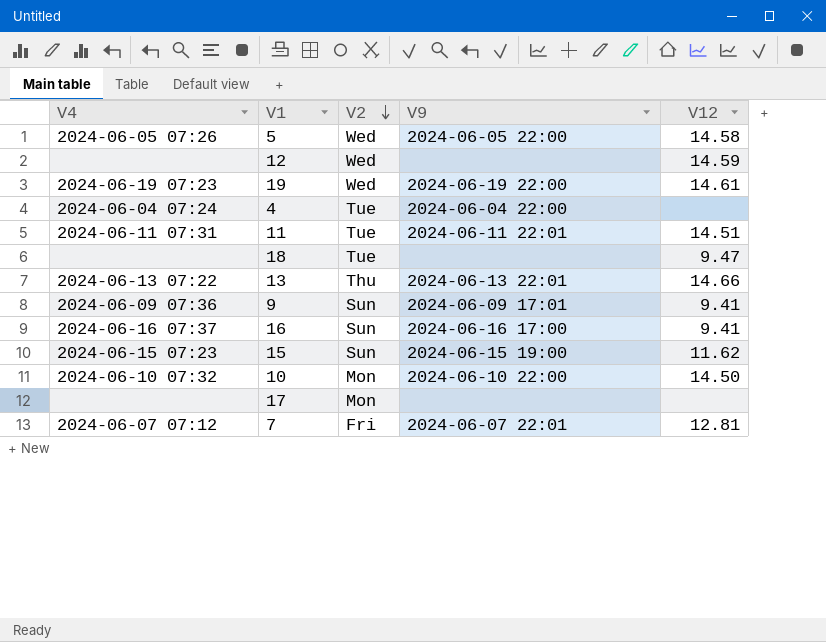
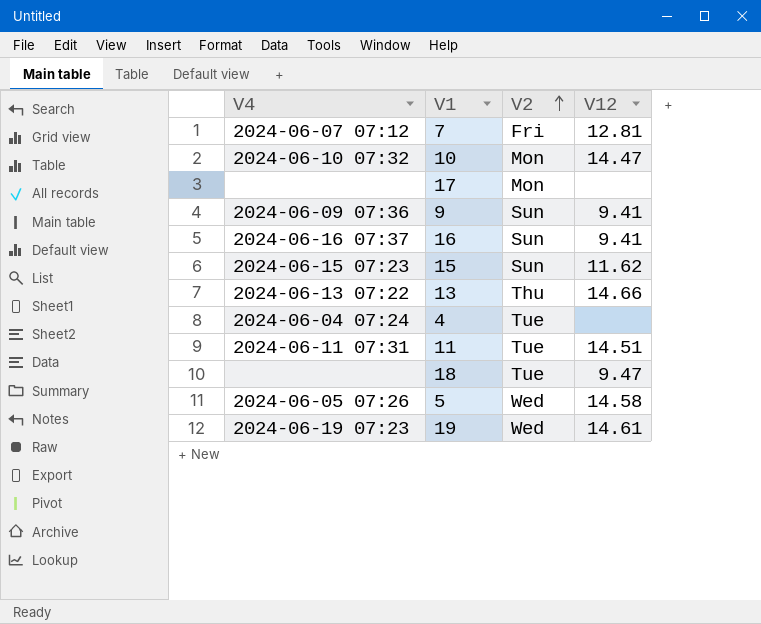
row order: V2 descending -> V2 ascending
column V9 | position: 4 -> none
row 12: none | Wed | none | 14.59 -> none
10 | V12: 14.50 -> 14.47

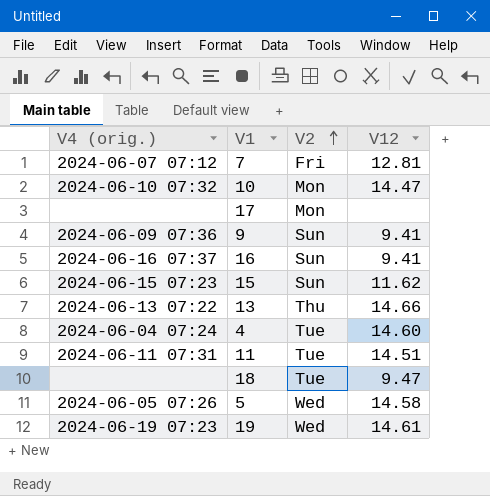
column name: V4 -> V4 (orig.)
4 | V12: none -> 14.60

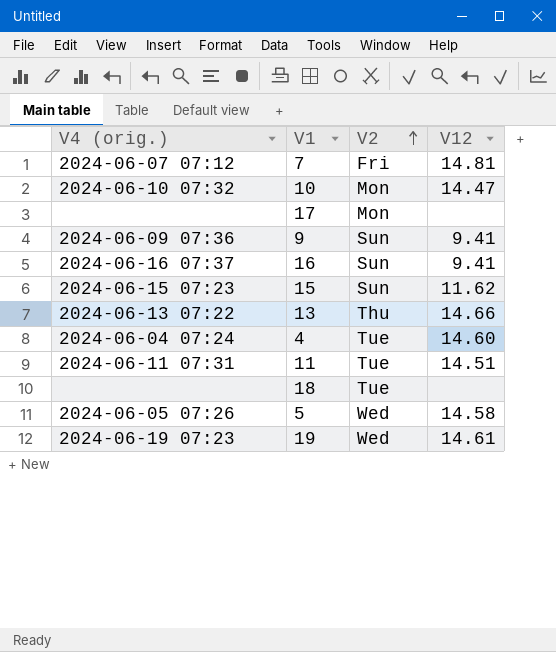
7 | V12: 12.81 -> 14.81
18 | V12: 9.47 -> none

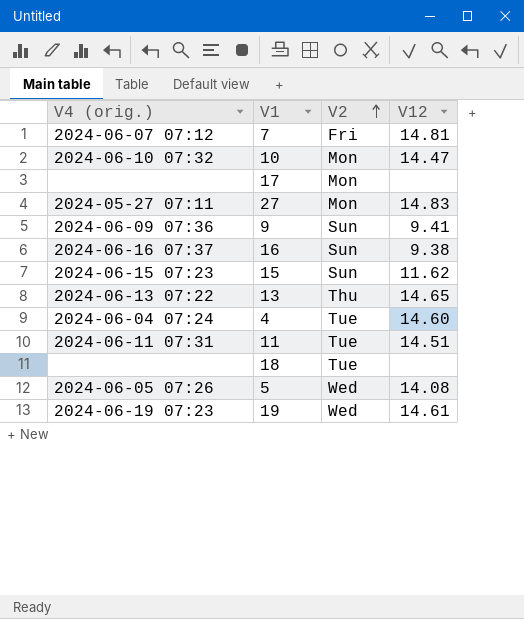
row 27: none -> 2024-05-27 07:11 | Mon | 14.83
16 | V12: 9.41 -> 9.38
13 | V12: 14.66 -> 14.65
5 | V12: 14.58 -> 14.08

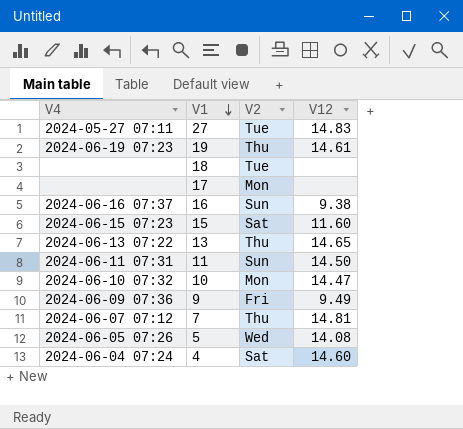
row order: V2 ascending -> V1 descending
column name: V4 (orig.) -> V4
27 | V2: Mon -> Tue
19 | V2: Wed -> Thu
15 | V2: Sun -> Sat
15 | V12: 11.62 -> 11.60
11 | V2: Tue -> Sun
11 | V12: 14.51 -> 14.50
9 | V2: Sun -> Fri
9 | V12: 9.41 -> 9.49
7 | V2: Fri -> Thu
4 | V2: Tue -> Sat

